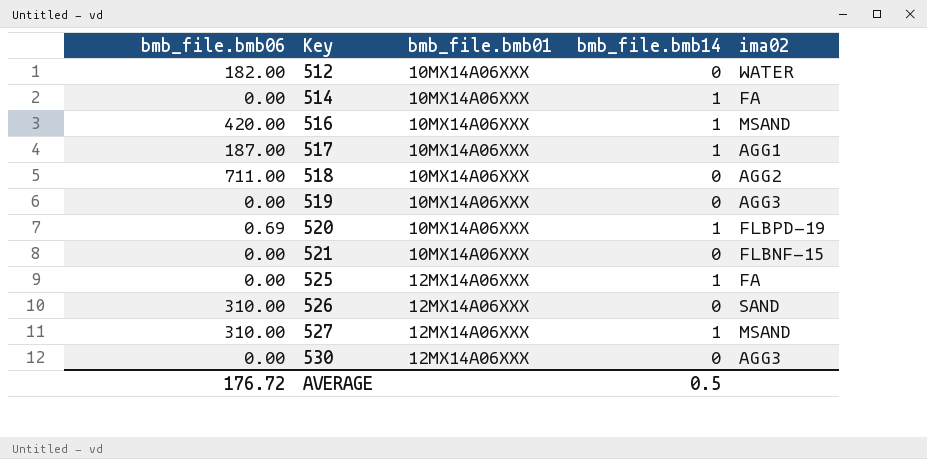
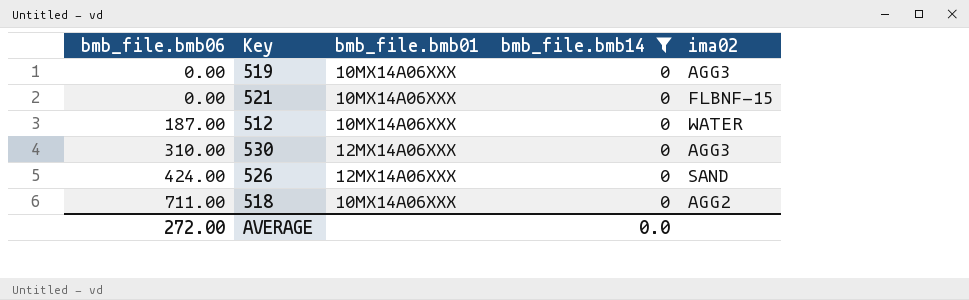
filter: none -> bmb_file.bmb14 = 0
row order: Key ascending -> bmb_file.bmb06 ascending
512 | bmb_file.bmb06: 182.00 -> 187.00
530 | bmb_file.bmb06: 0.00 -> 310.00
526 | bmb_file.bmb06: 310.00 -> 424.00
AVERAGE | bmb_file.bmb06: 176.72 -> 272.00
AVERAGE | bmb_file.bmb14: 0.5 -> 0.0

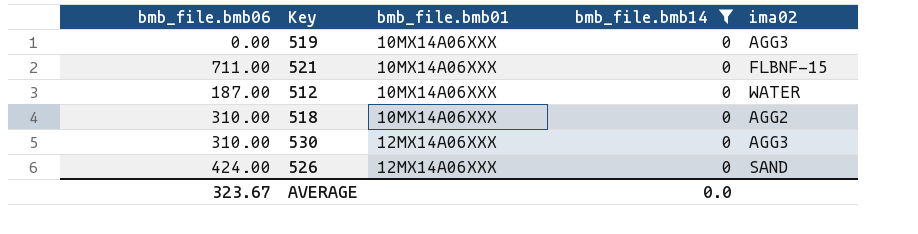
row order: bmb_file.bmb06 ascending -> bmb_file.bmb01 ascending
521 | bmb_file.bmb06: 0.00 -> 711.00
518 | bmb_file.bmb06: 711.00 -> 310.00
AVERAGE | bmb_file.bmb06: 272.00 -> 323.67

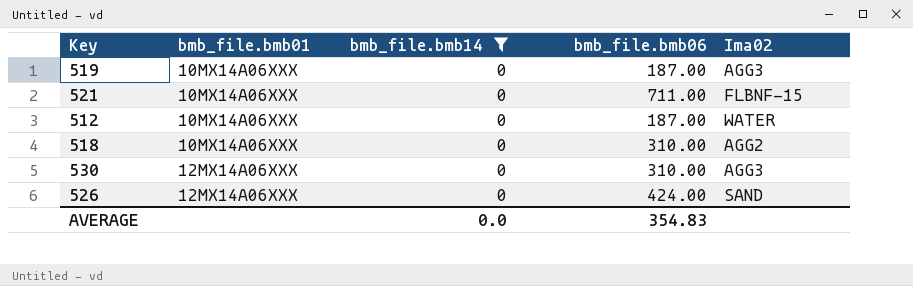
column bmb_file.bmb06 | position: 1 -> 4
column name: ima02 -> Ima02
519 | bmb_file.bmb06: 0.00 -> 187.00
AVERAGE | bmb_file.bmb06: 323.67 -> 354.83

